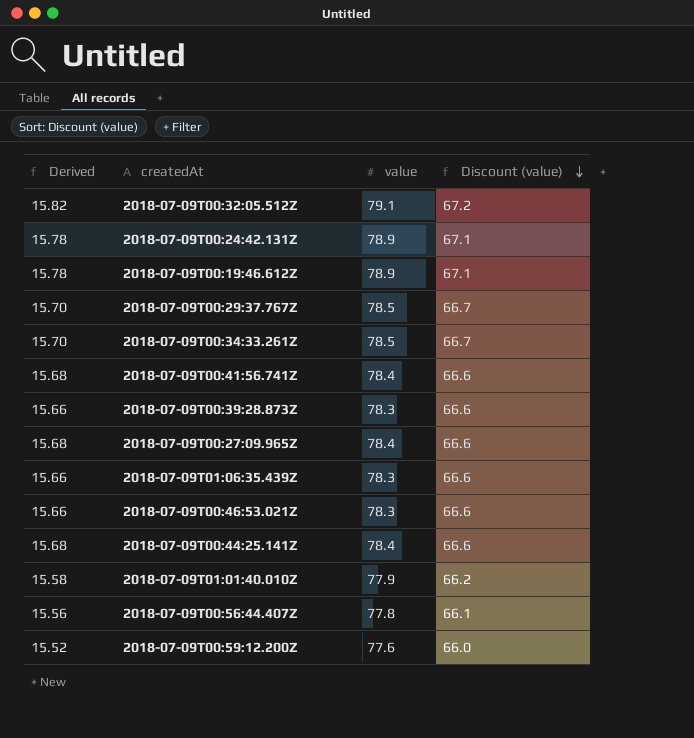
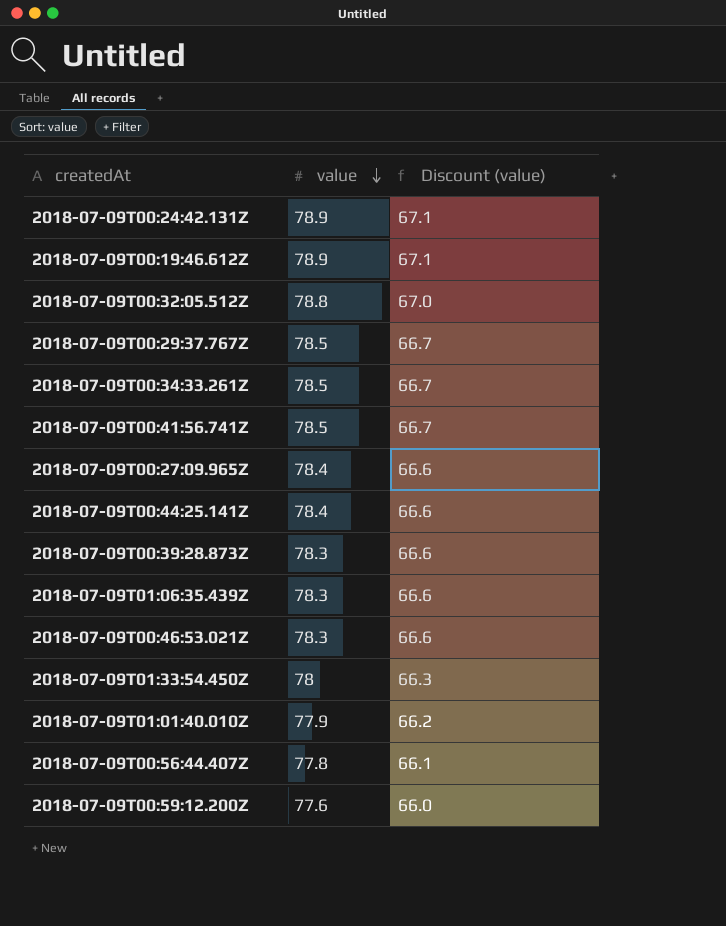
row order: Discount (value) descending -> value descending
column Derived | formula: [value] * 0.2 -> none
2018-07-09T00:32:05.512Z | value: 79.1 -> 78.8
2018-07-09T00:32:05.512Z | Discount (value): 67.2 -> 67.0
2018-07-09T00:41:56.741Z | value: 78.4 -> 78.5
2018-07-09T00:41:56.741Z | Discount (value): 66.6 -> 66.7
row 2018-07-09T01:33:54.450Z: none -> 78 | 66.3

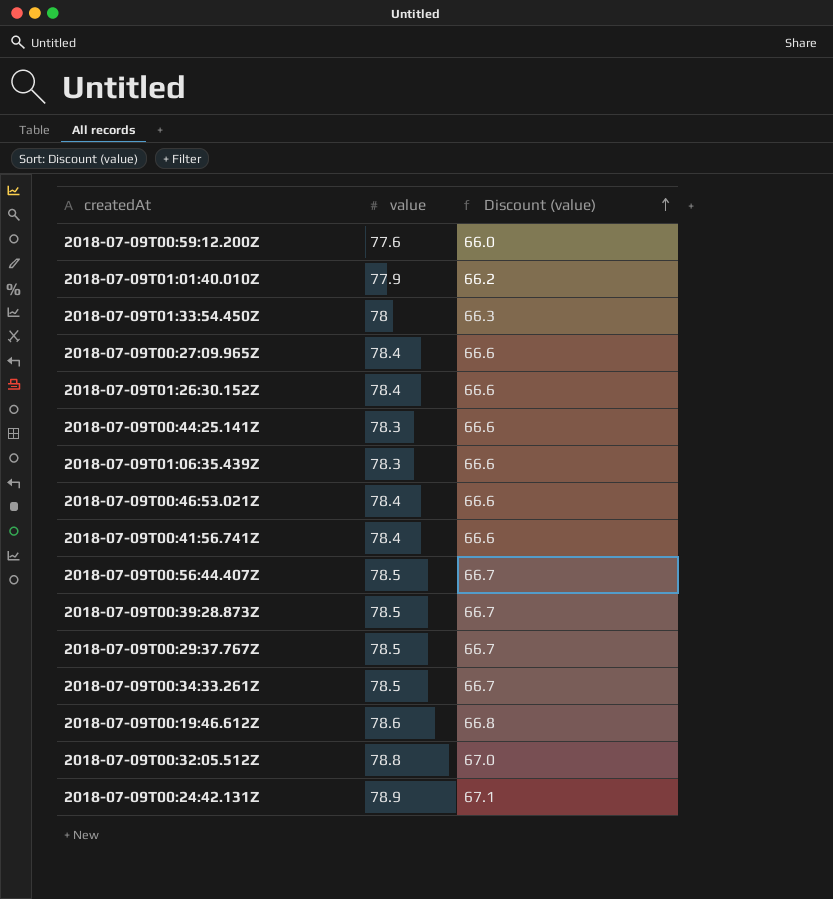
row order: value descending -> Discount (value) ascending
row 2018-07-09T01:26:30.152Z: none -> 78.4 | 66.6
2018-07-09T00:44:25.141Z | value: 78.4 -> 78.3
2018-07-09T00:46:53.021Z | value: 78.3 -> 78.4
2018-07-09T00:41:56.741Z | value: 78.5 -> 78.4
2018-07-09T00:41:56.741Z | Discount (value): 66.7 -> 66.6
2018-07-09T00:56:44.407Z | value: 77.8 -> 78.5
2018-07-09T00:56:44.407Z | Discount (value): 66.1 -> 66.7
2018-07-09T00:39:28.873Z | value: 78.3 -> 78.5
2018-07-09T00:39:28.873Z | Discount (value): 66.6 -> 66.7
2018-07-09T00:19:46.612Z | value: 78.9 -> 78.6
2018-07-09T00:19:46.612Z | Discount (value): 67.1 -> 66.8

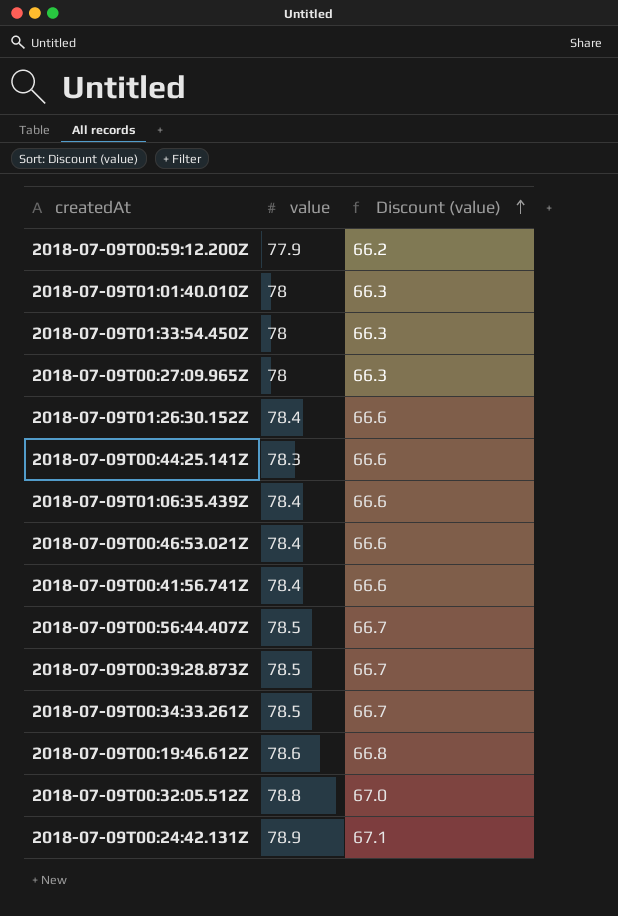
row 2018-07-09T00:29:37.767Z: 78.5 | 66.7 -> none
2018-07-09T00:59:12.200Z | value: 77.6 -> 77.9
2018-07-09T00:59:12.200Z | Discount (value): 66.0 -> 66.2
2018-07-09T01:01:40.010Z | value: 77.9 -> 78
2018-07-09T01:01:40.010Z | Discount (value): 66.2 -> 66.3
2018-07-09T00:27:09.965Z | value: 78.4 -> 78
2018-07-09T00:27:09.965Z | Discount (value): 66.6 -> 66.3
2018-07-09T01:06:35.439Z | value: 78.3 -> 78.4

